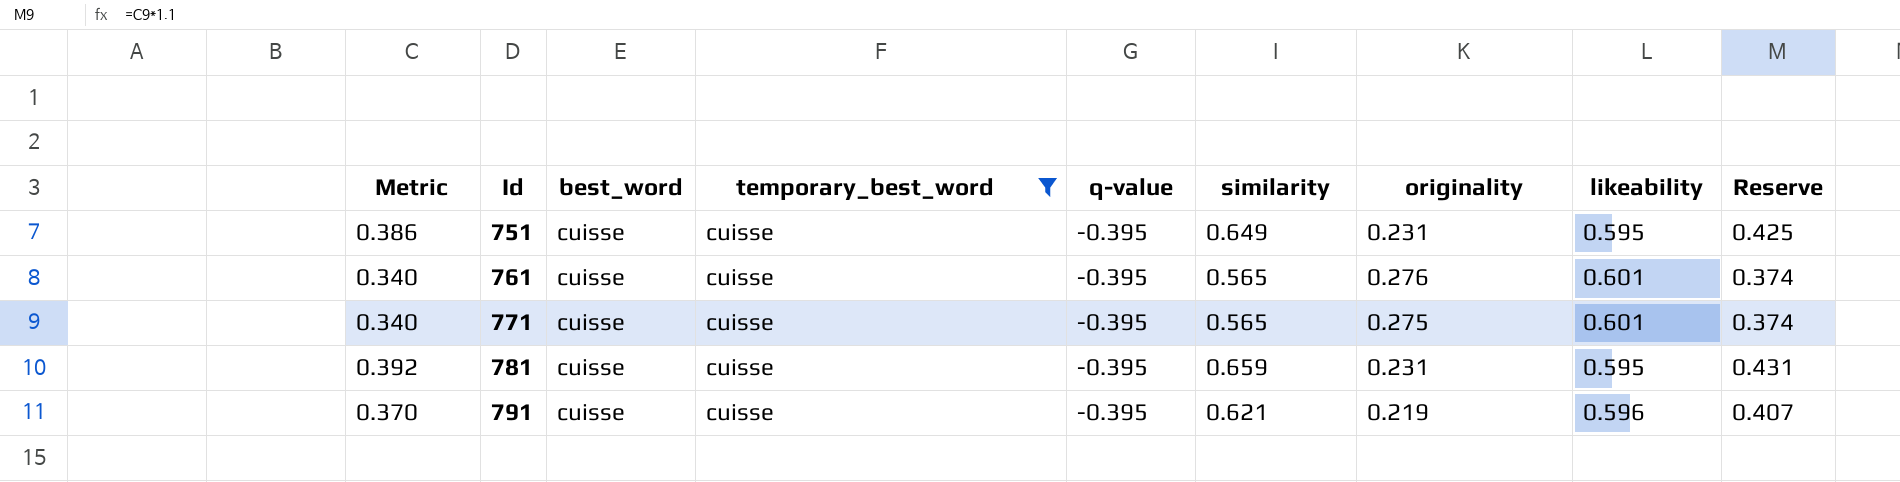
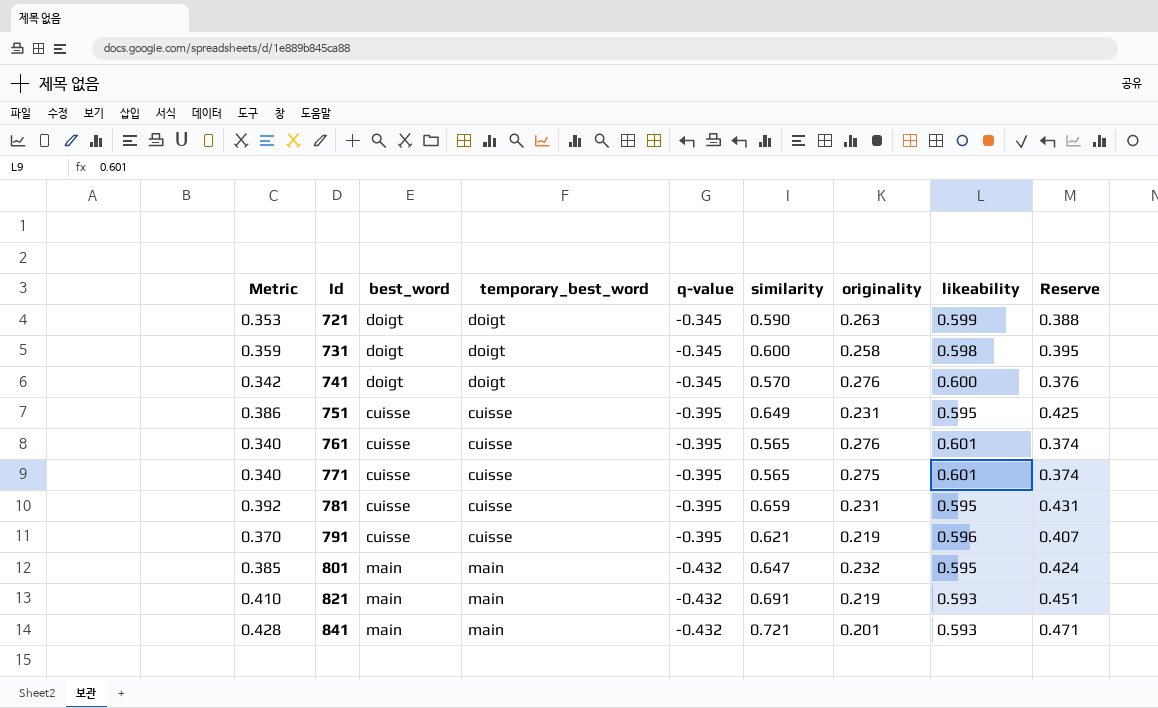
filter: temporary_best_word = cuisse -> none

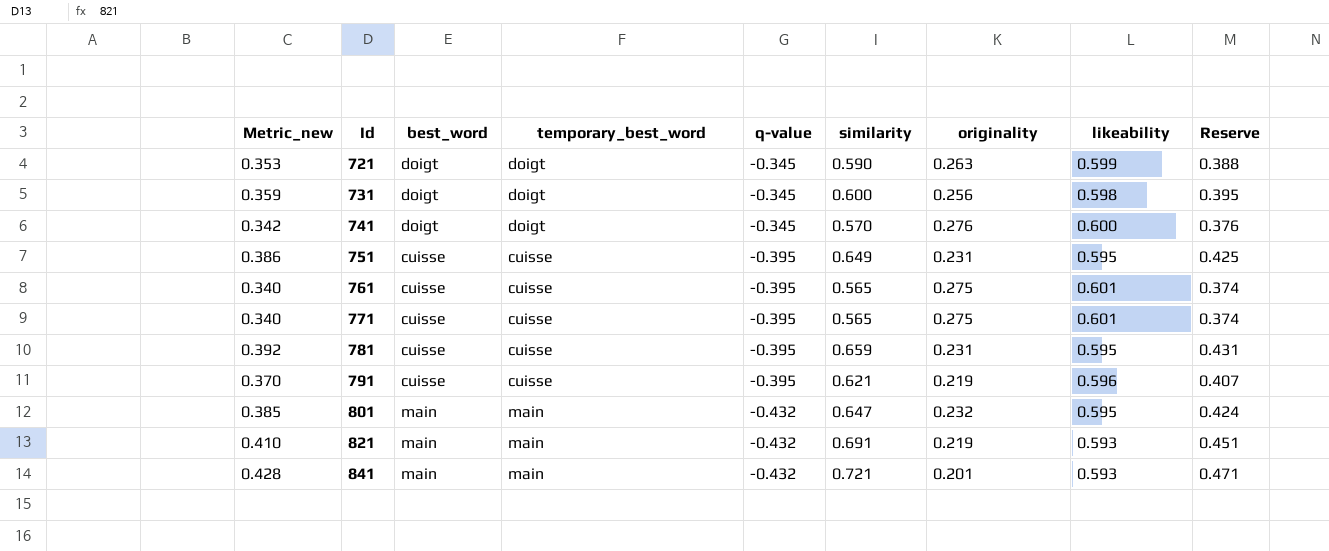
column name: Metric -> Metric_new
731 | originality: 0.258 -> 0.256
761 | originality: 0.276 -> 0.275

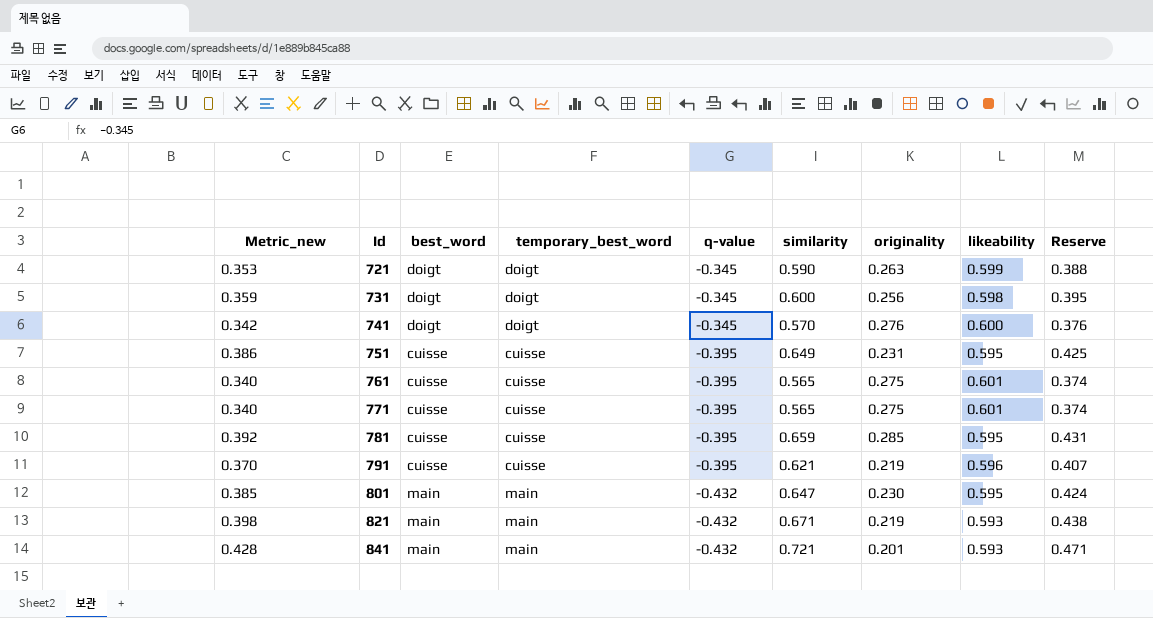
781 | originality: 0.231 -> 0.285
801 | originality: 0.232 -> 0.230
821 | Metric_new: 0.410 -> 0.398
821 | similarity: 0.691 -> 0.671
821 | Reserve: 0.451 -> 0.438

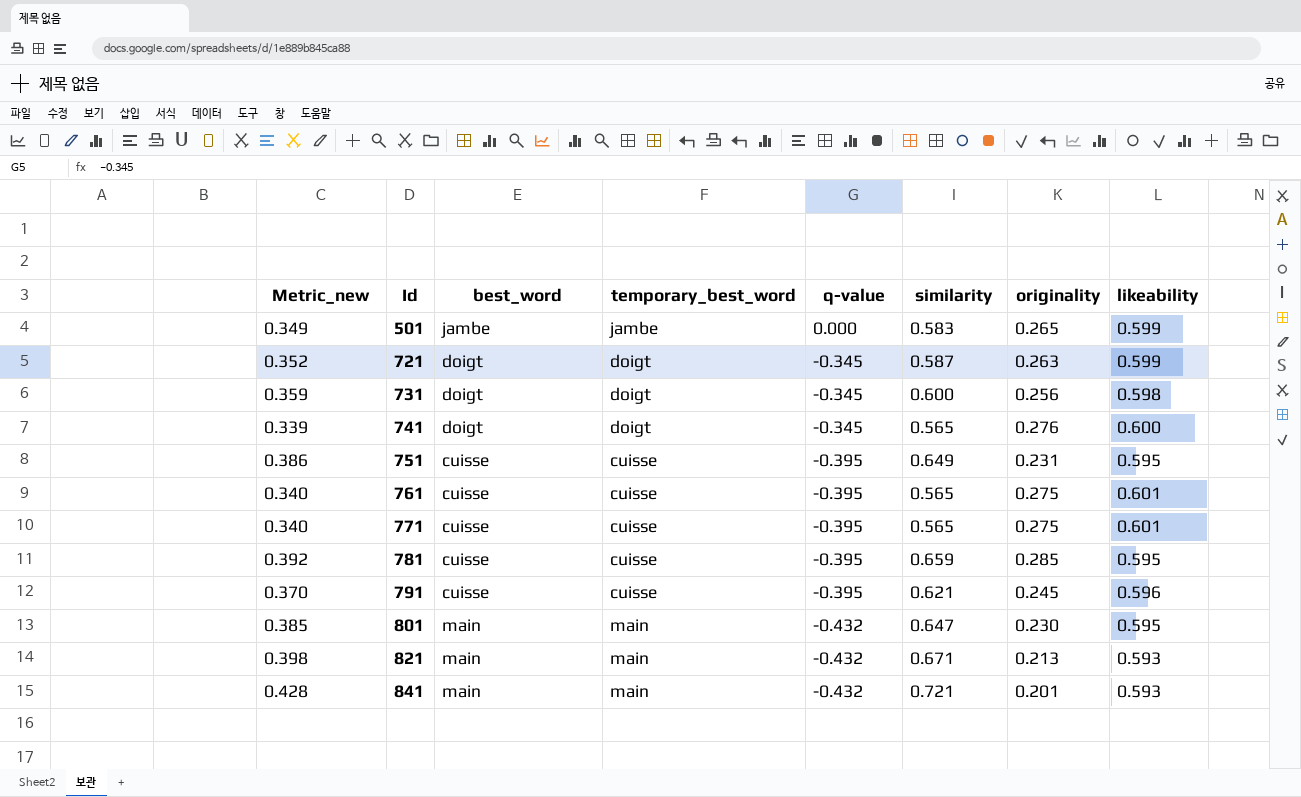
column Reserve | formula: [Metric_new] * 1.1 -> none
row 501: none -> 0.349 | jambe | jambe | 0.000 | 0.583 | 0.265 | 0.599
721 | Metric_new: 0.353 -> 0.352
721 | similarity: 0.590 -> 0.587
741 | Metric_new: 0.342 -> 0.339
741 | similarity: 0.570 -> 0.565
791 | originality: 0.219 -> 0.245
821 | originality: 0.219 -> 0.213

